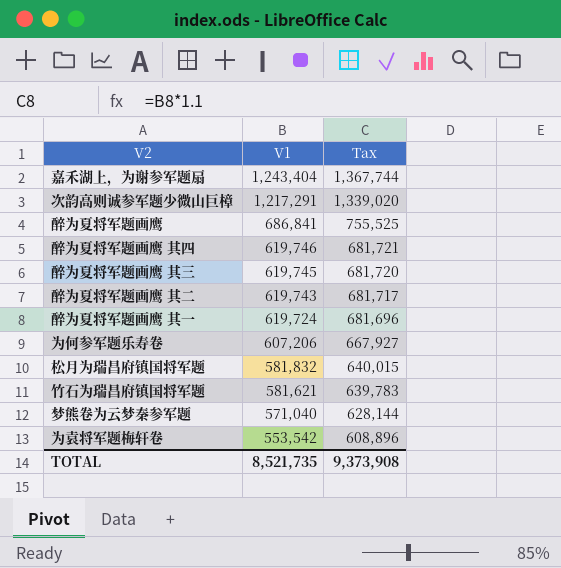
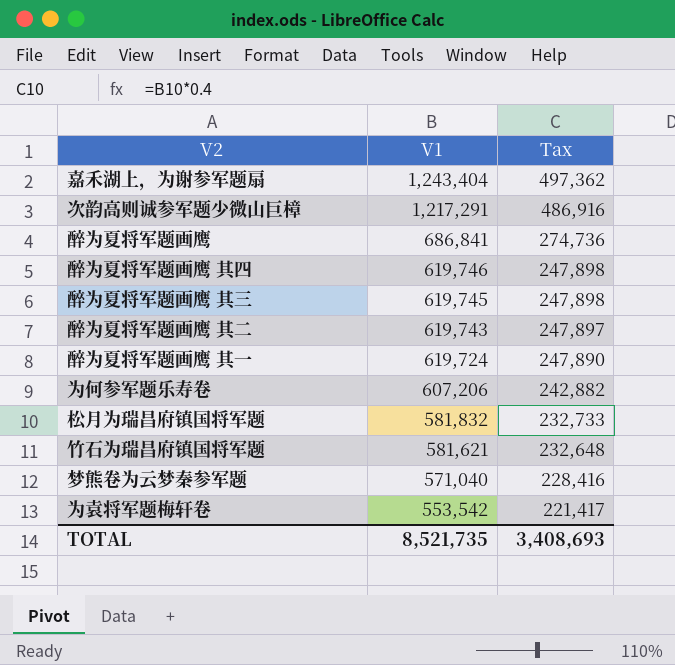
column Tax | formula: [V1] * 1.1 -> [V1] * 0.4
TOTAL | Tax: 9,373,908 -> 3,408,693

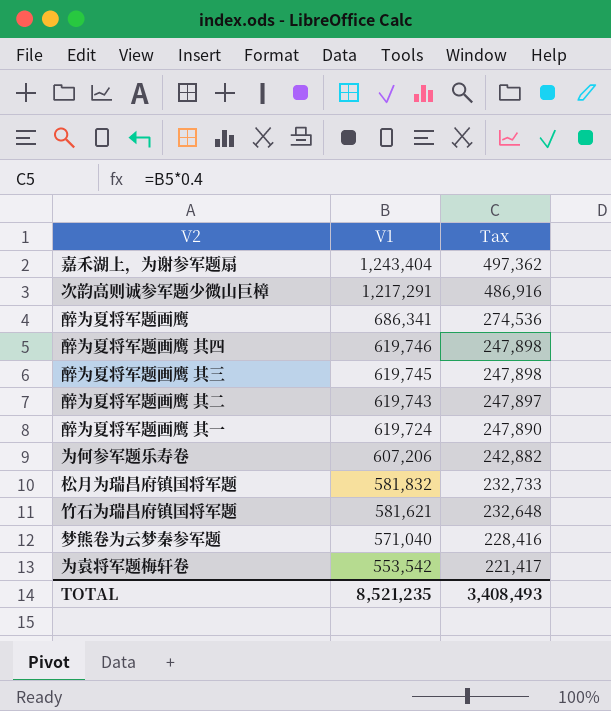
醉为夏将军题画鹰 | V1: 686,841 -> 686,341
醉为夏将军题画鹰 | Tax: 274,736 -> 274,536
TOTAL | V1: 8,521,735 -> 8,521,235
TOTAL | Tax: 3,408,693 -> 3,408,493

